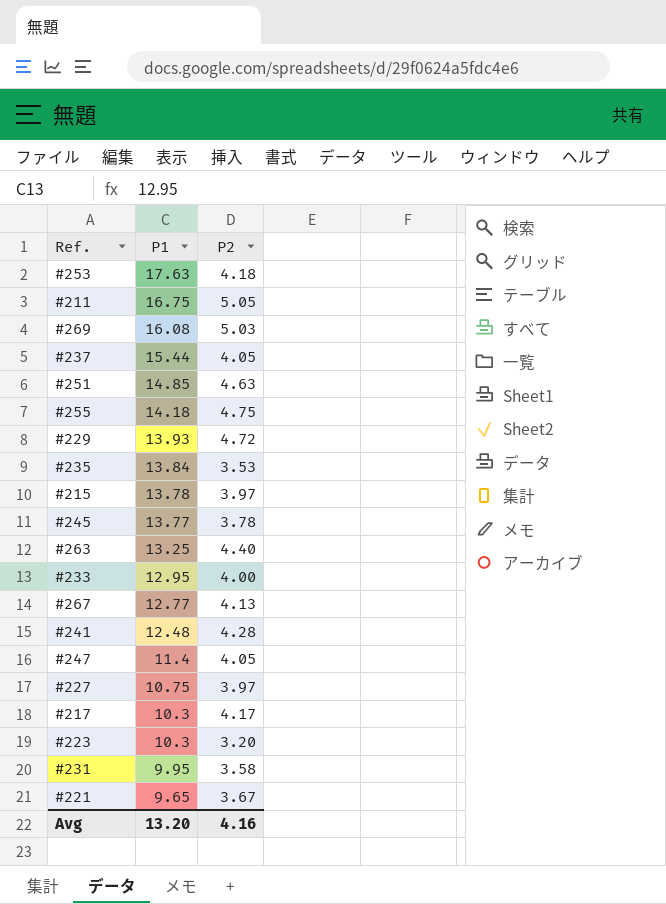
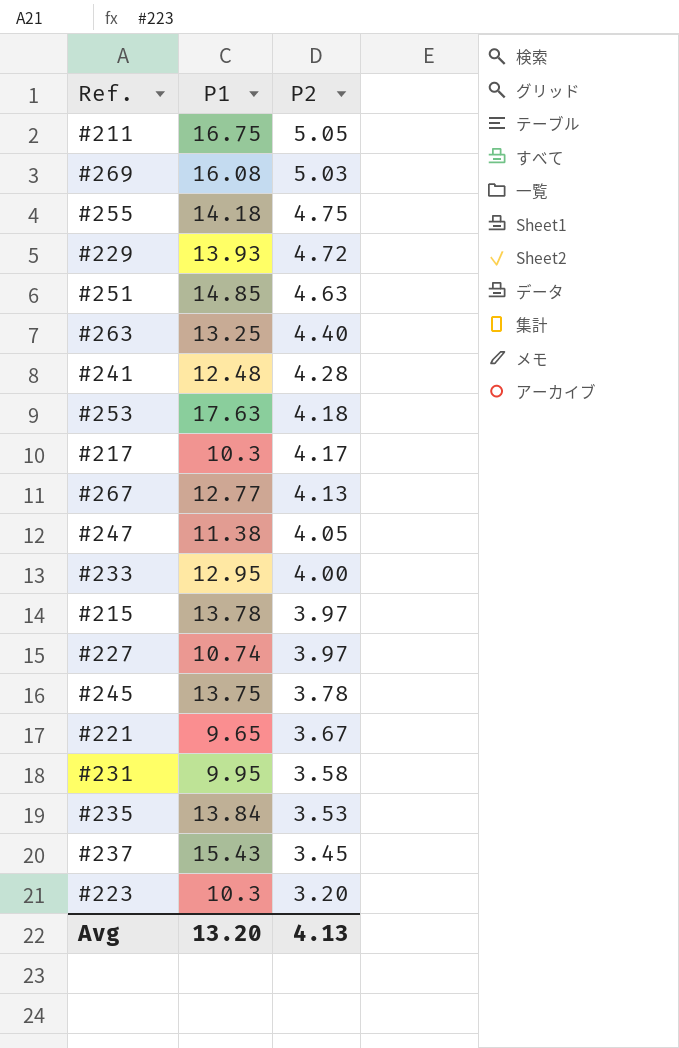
row order: P1 descending -> P2 descending
#247 | P1: 11.4 -> 11.38
#227 | P1: 10.75 -> 10.74
#245 | P1: 13.77 -> 13.75
#237 | P1: 15.44 -> 15.43
#237 | P2: 4.05 -> 3.45
Avg | P2: 4.16 -> 4.13

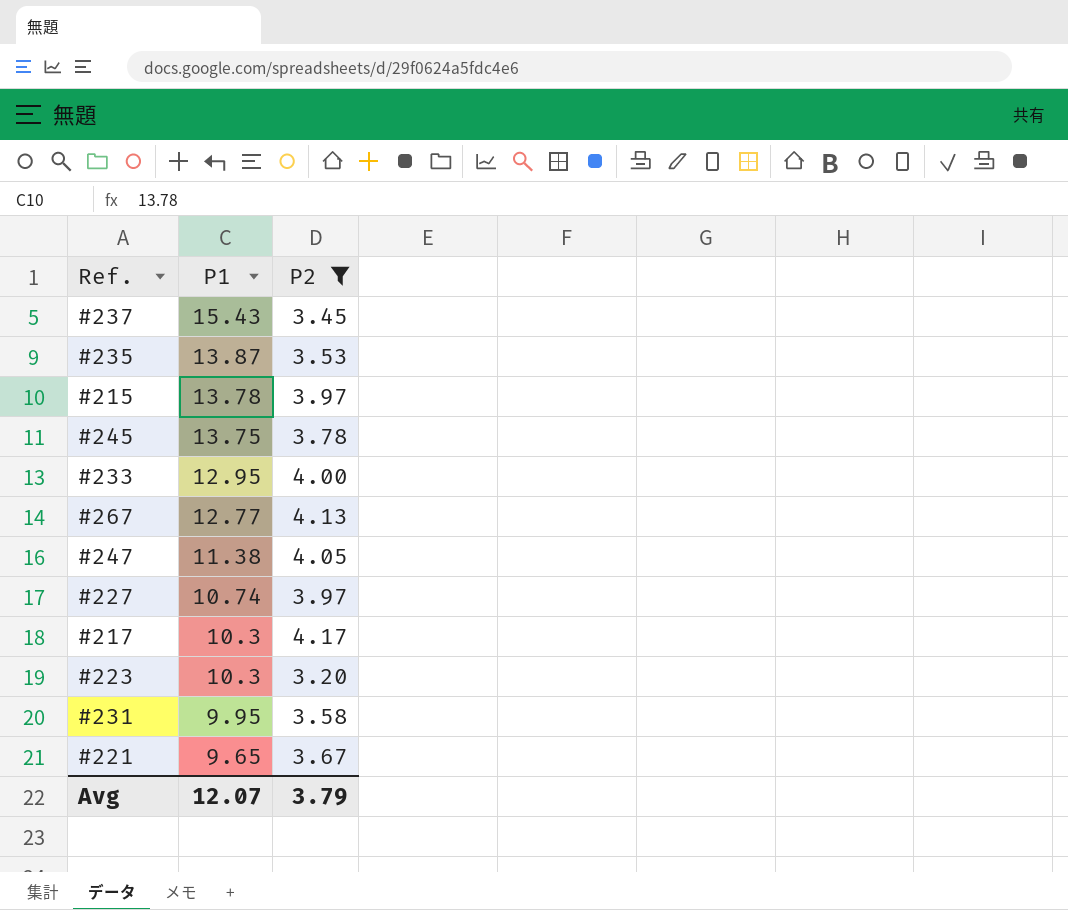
filter: none -> P2 <= 4.17
row order: P2 descending -> P1 descending
#235 | P1: 13.84 -> 13.87
Avg | P1: 13.20 -> 12.07
Avg | P2: 4.13 -> 3.79

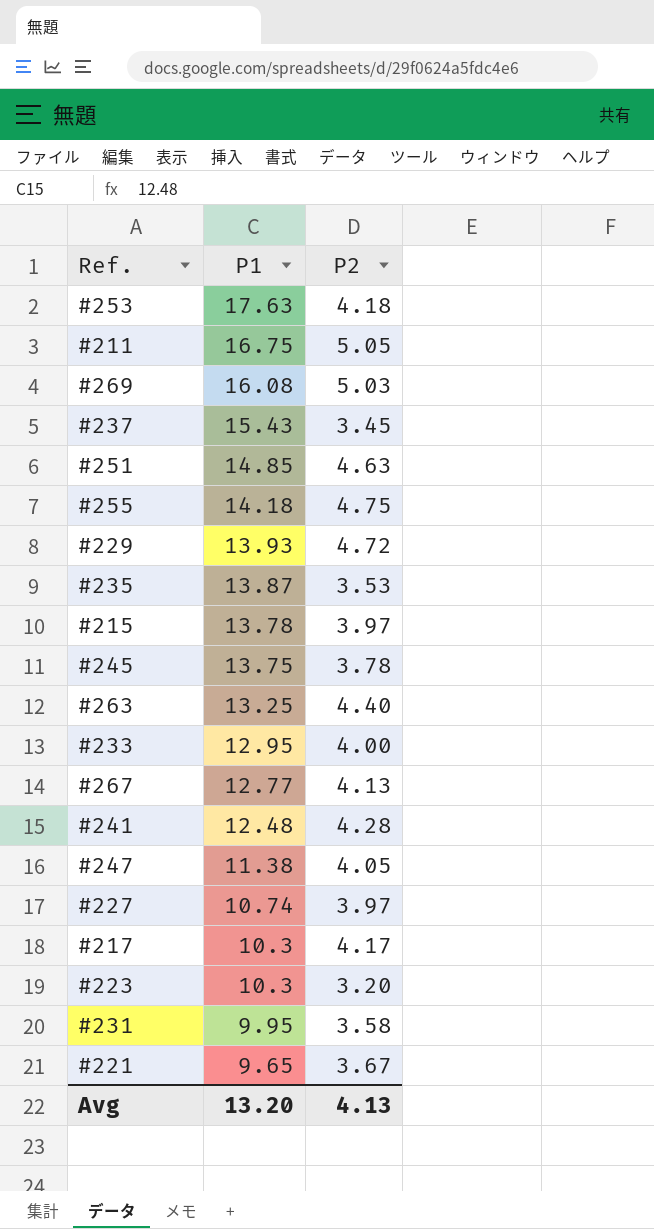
filter: P2 <= 4.17 -> none
Avg | P1: 12.07 -> 13.20
Avg | P2: 3.79 -> 4.13

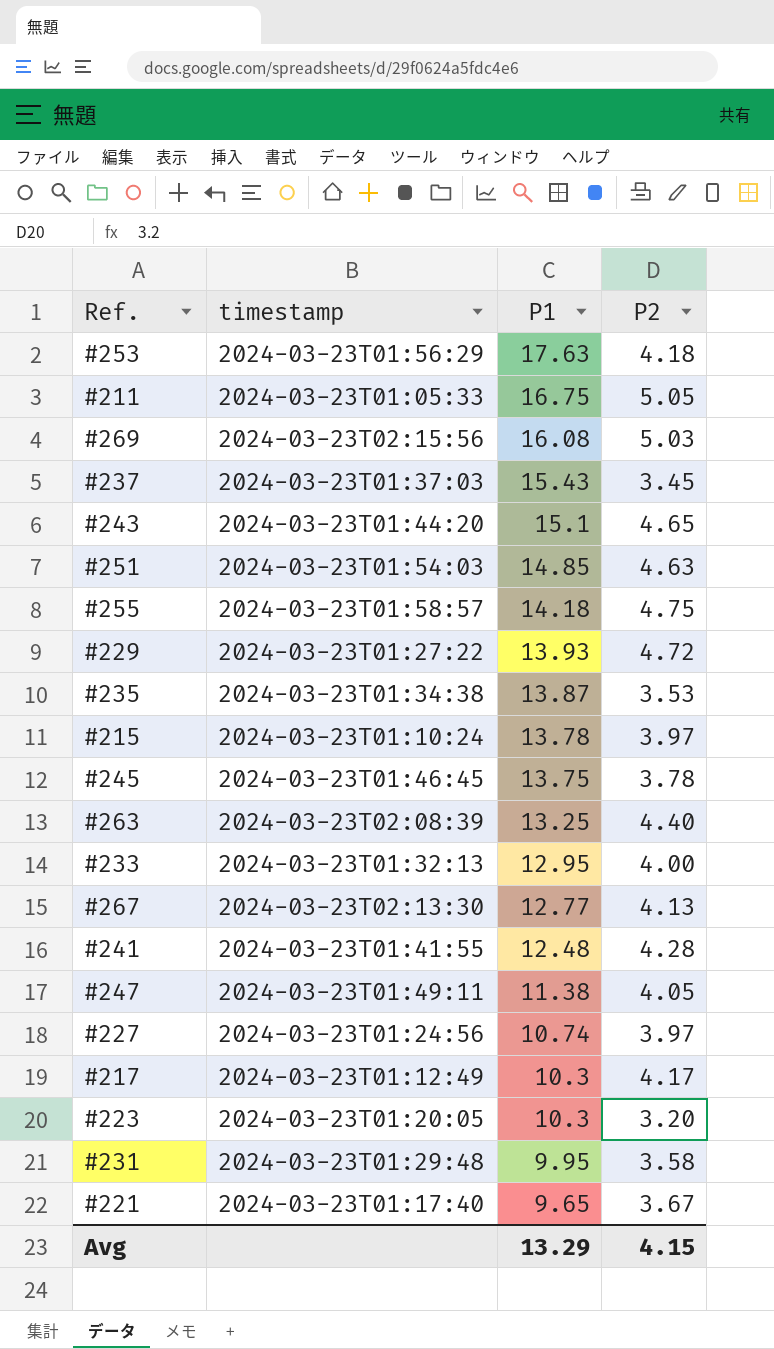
column timestamp | position: none -> 2
row #243: none -> 2024-03-23T01:44:20 | 15.1 | 4.65
Avg | P1: 13.20 -> 13.29
Avg | P2: 4.13 -> 4.15

